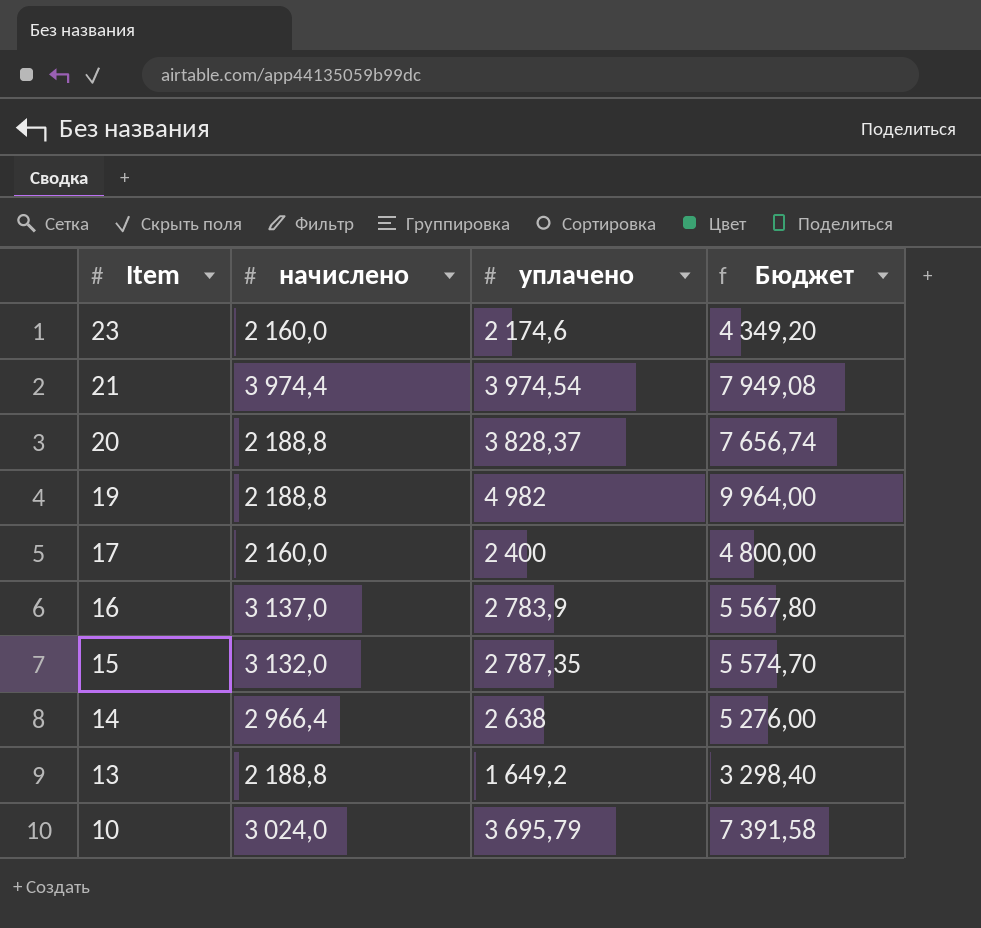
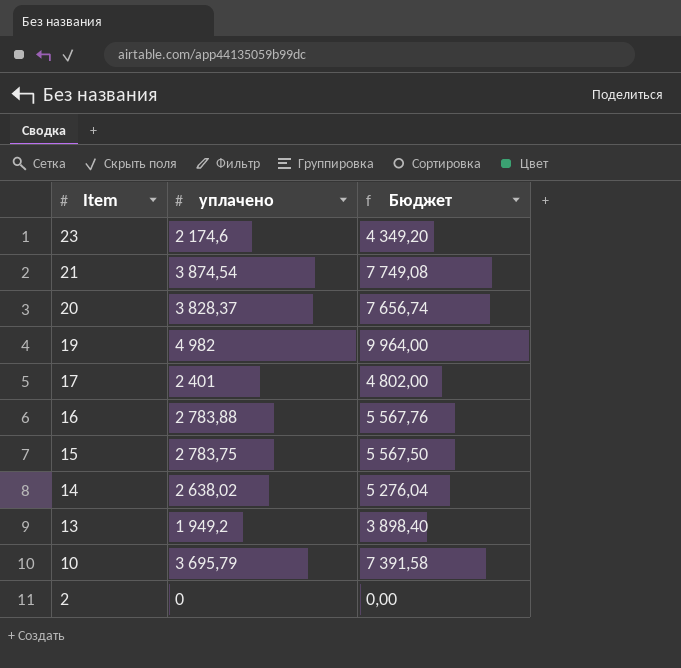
column начислено | position: 2 -> none
21 | уплачено: 3 974,54 -> 3 874,54
21 | Бюджет: 7 949,08 -> 7 749,08
17 | уплачено: 2 400 -> 2 401
17 | Бюджет: 4 800,00 -> 4 802,00
16 | уплачено: 2 783,9 -> 2 783,88
16 | Бюджет: 5 567,80 -> 5 567,76
15 | уплачено: 2 787,35 -> 2 783,75
15 | Бюджет: 5 574,70 -> 5 567,50
14 | уплачено: 2 638 -> 2 638,02
14 | Бюджет: 5 276,00 -> 5 276,04
13 | уплачено: 1 649,2 -> 1 949,2
13 | Бюджет: 3 298,40 -> 3 898,40
row 2: none -> 0 | 0,00

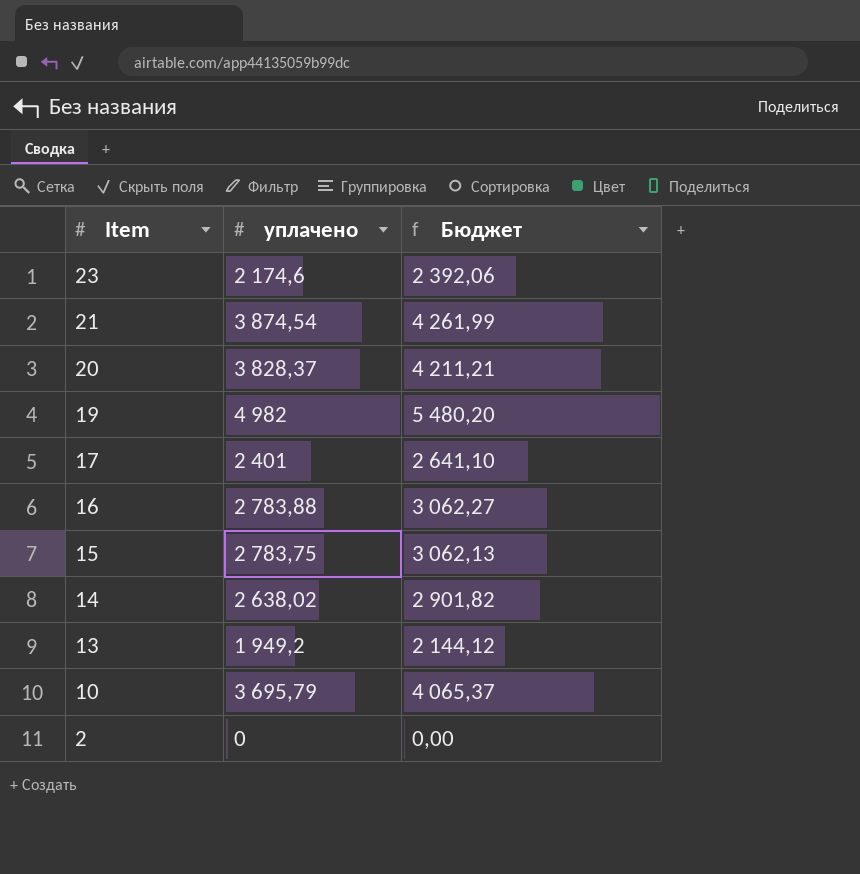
column Бюджет | formula: [уплачено] * 2 -> [уплачено] * 1,1

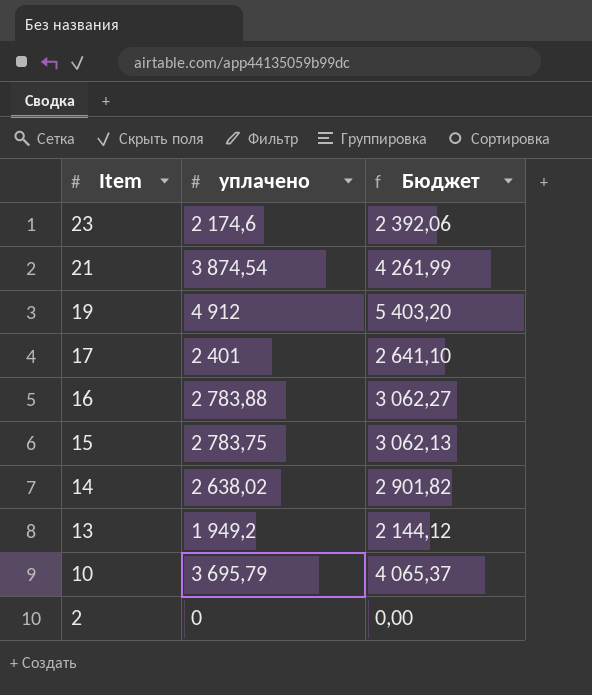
row 20: 3 828,37 | 4 211,21 -> none
19 | уплачено: 4 982 -> 4 912
19 | Бюджет: 5 480,20 -> 5 403,20

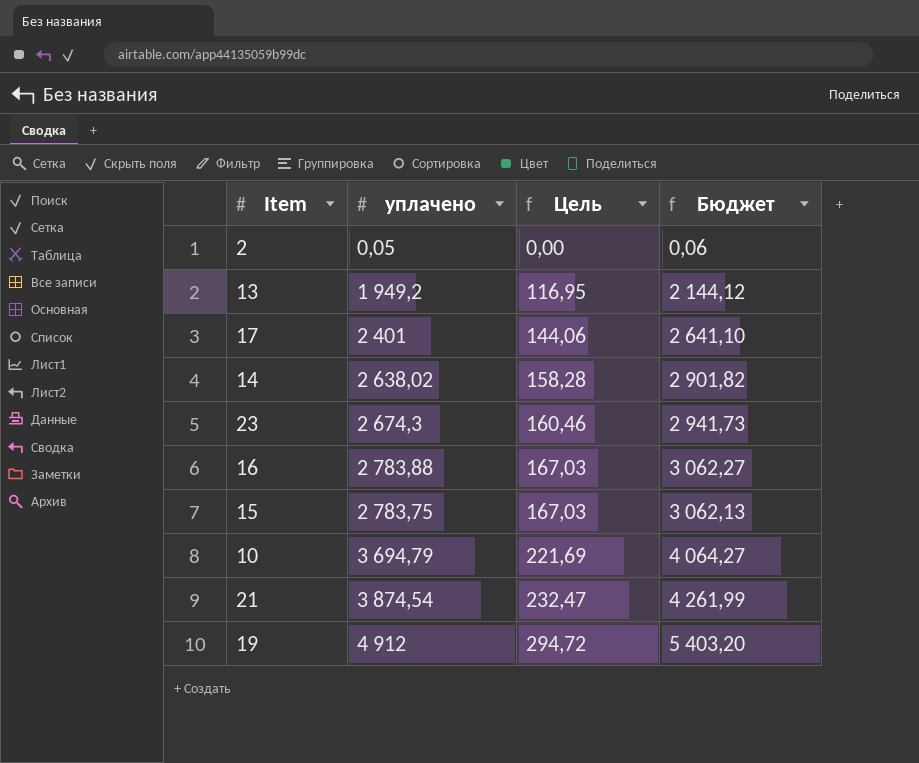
row order: Item descending -> Цель ascending
column Цель | formula: none -> [уплачено] * 0,06
2 | уплачено: 0 -> 0,05
2 | Бюджет: 0,00 -> 0,06
23 | уплачено: 2 174,6 -> 2 674,3
23 | Бюджет: 2 392,06 -> 2 941,73
10 | уплачено: 3 695,79 -> 3 694,79
10 | Бюджет: 4 065,37 -> 4 064,27

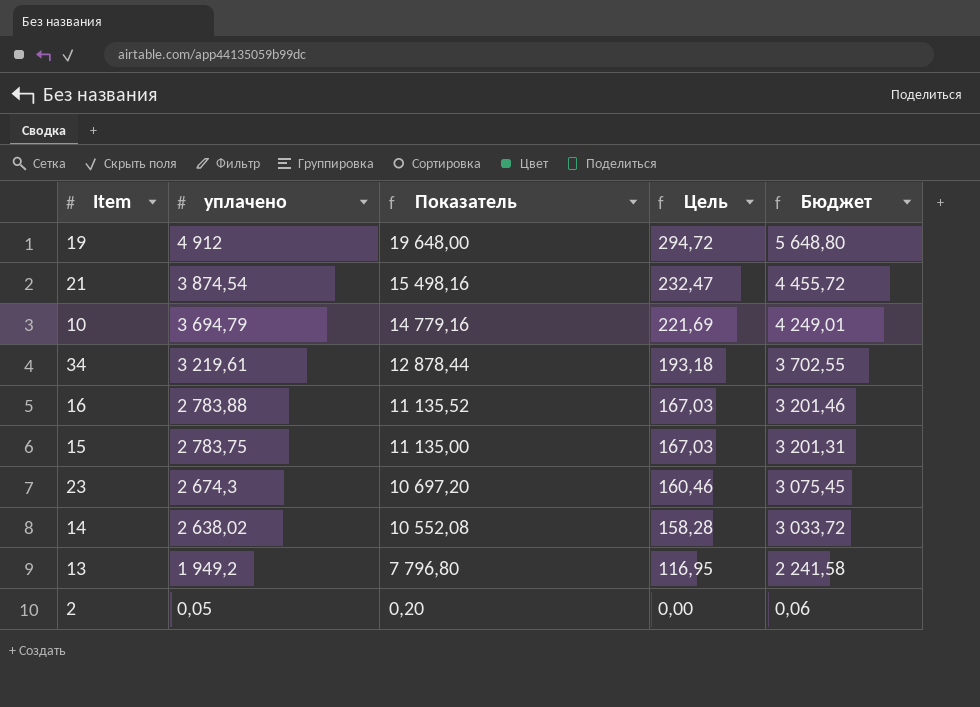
row order: Цель ascending -> уплачено descending
column Показатель | formula: none -> [уплачено] * 4
column Бюджет | formula: [уплачено] * 1,1 -> [уплачено] * 1,15
row 17: 2 401 | 144,06 | 2 641,10 -> none
row 34: none -> 3 219,61 | 12 878,44 | 193,18 | 3 702,55

